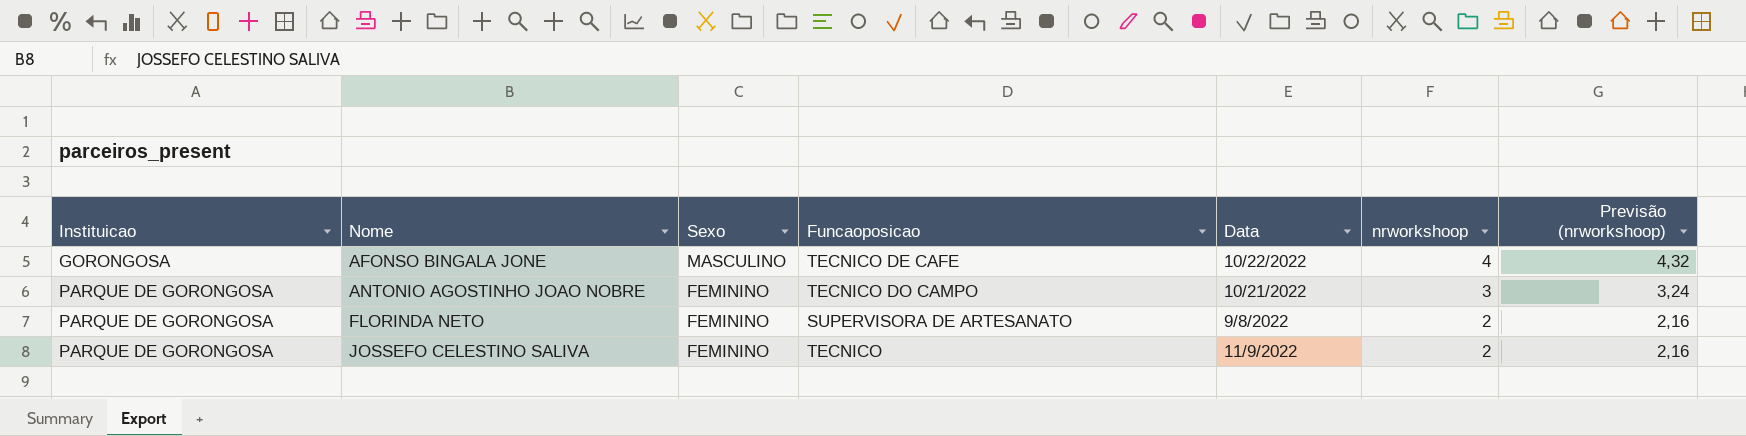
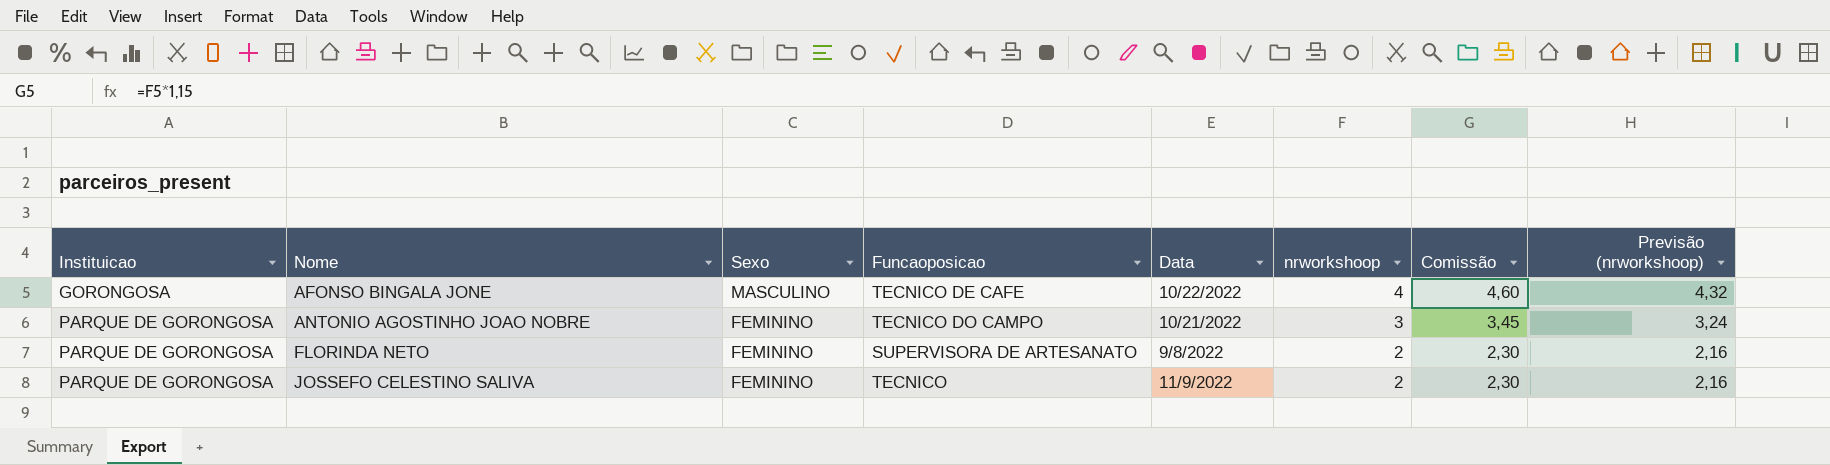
column Comissão | formula: none -> [nrworkshoop] * 1,15

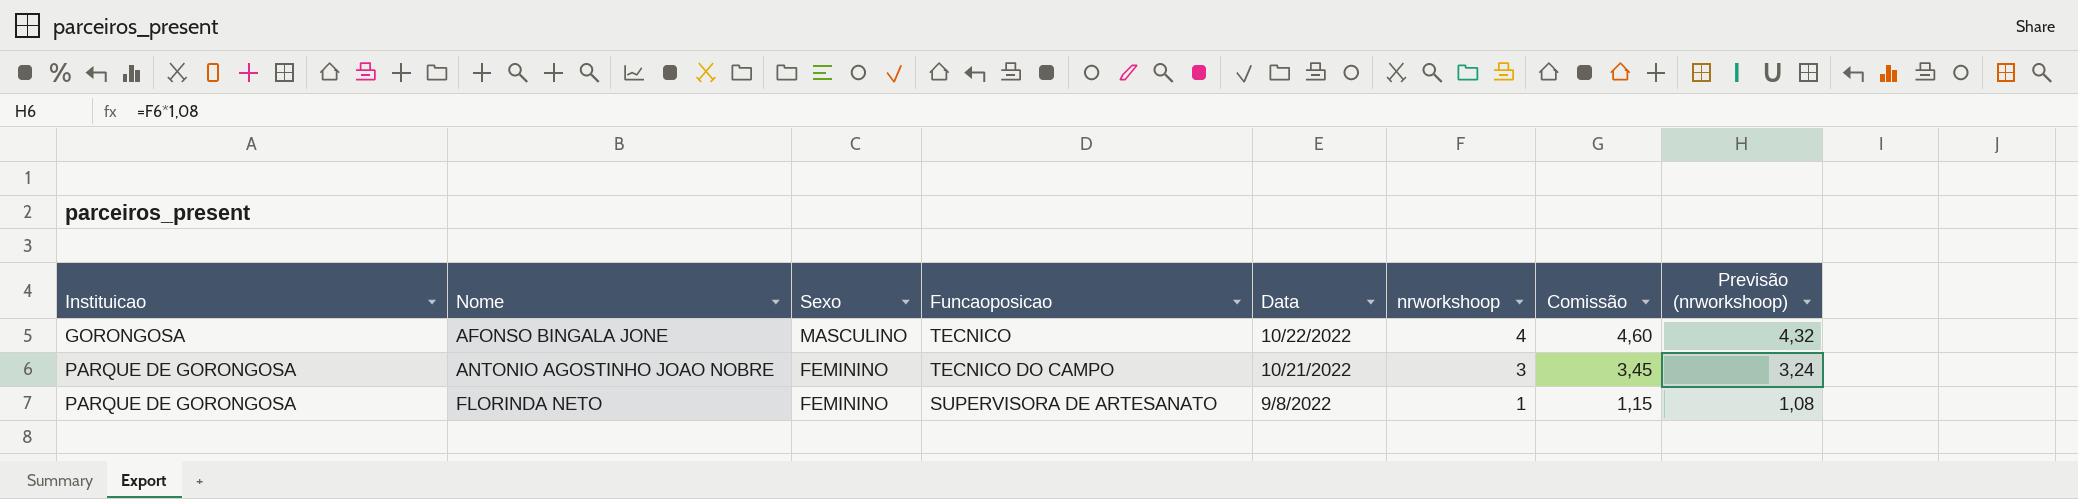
row JOSSEFO CELESTINO SALIVA: PARQUE DE GORONGOSA | FEMININO | TECNICO | 11/9/2022 | 2 | 2,30 | 2,16 -> none
AFONSO BINGALA JONE | Funcaoposicao: TECNICO DE CAFE -> TECNICO
FLORINDA NETO | nrworkshoop: 2 -> 1
FLORINDA NETO | Comissão: 2,30 -> 1,15
FLORINDA NETO | Previsão (nrworkshoop): 2,16 -> 1,08

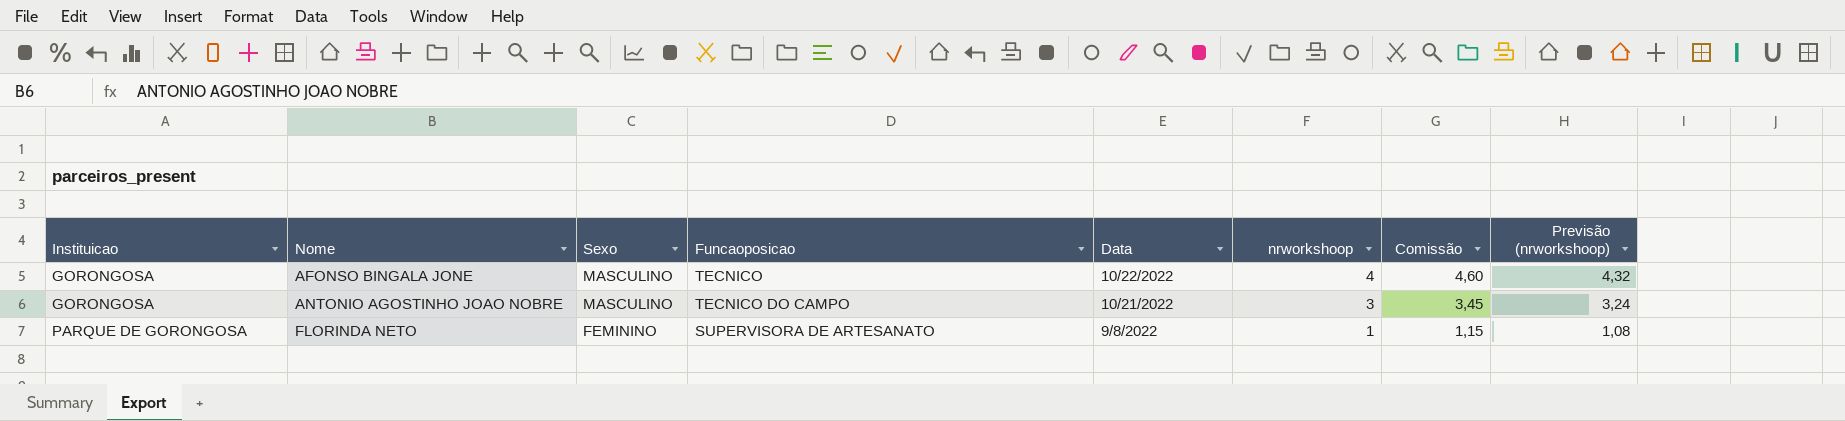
ANTONIO AGOSTINHO JOAO NOBRE | Instituicao: PARQUE DE GORONGOSA -> GORONGOSA
ANTONIO AGOSTINHO JOAO NOBRE | Sexo: FEMININO -> MASCULINO

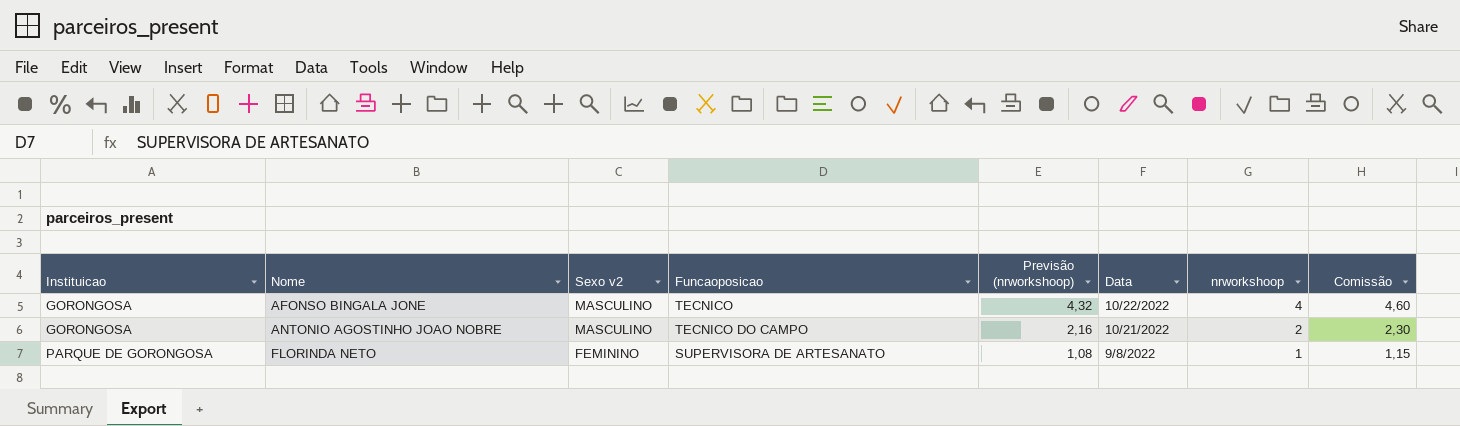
column name: Sexo -> Sexo v2
column Previsão (nrworkshoop) | position: 8 -> 5
ANTONIO AGOSTINHO JOAO NOBRE | Previsão (nrworkshoop): 3,24 -> 2,16
ANTONIO AGOSTINHO JOAO NOBRE | nrworkshoop: 3 -> 2
ANTONIO AGOSTINHO JOAO NOBRE | Comissão: 3,45 -> 2,30

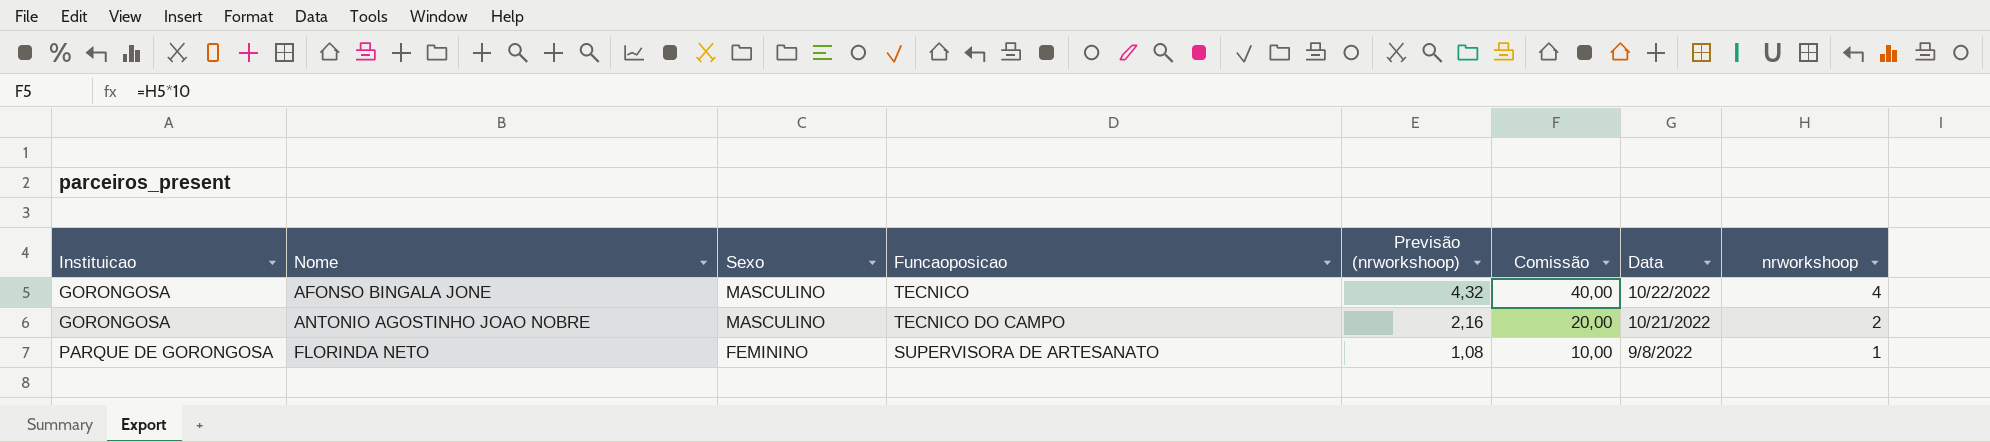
column name: Sexo v2 -> Sexo
column Comissão | formula: [nrworkshoop] * 1,15 -> [nrworkshoop] * 10
column Comissão | position: 8 -> 6

